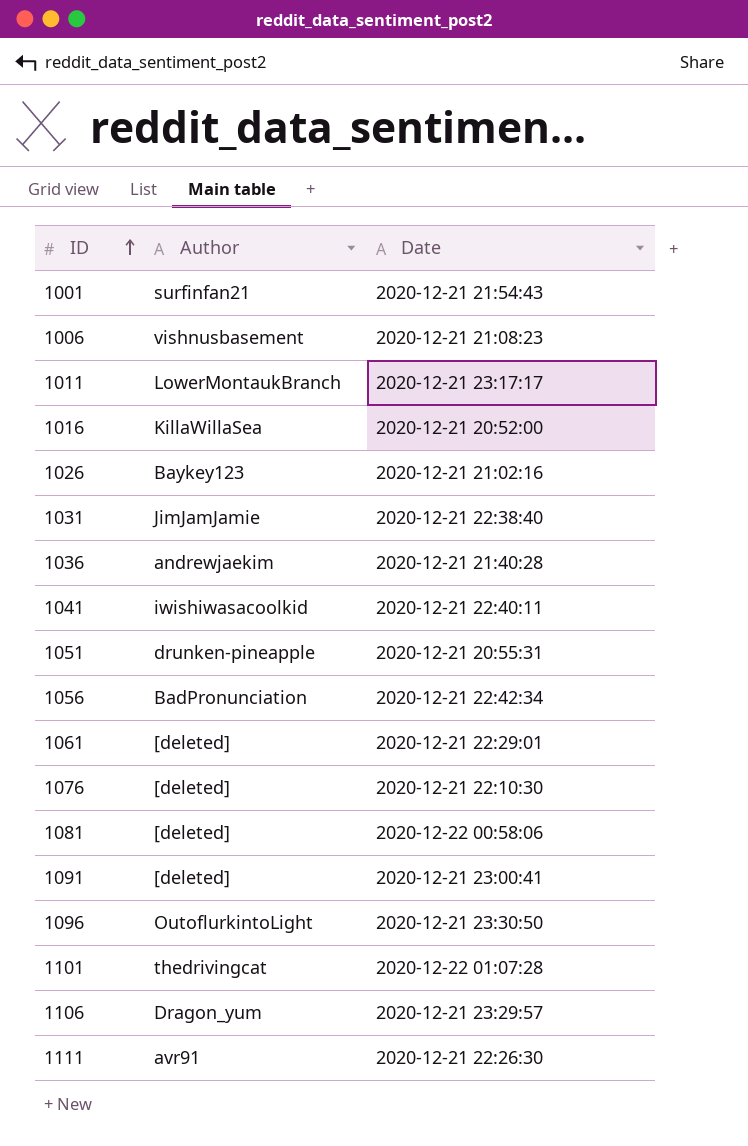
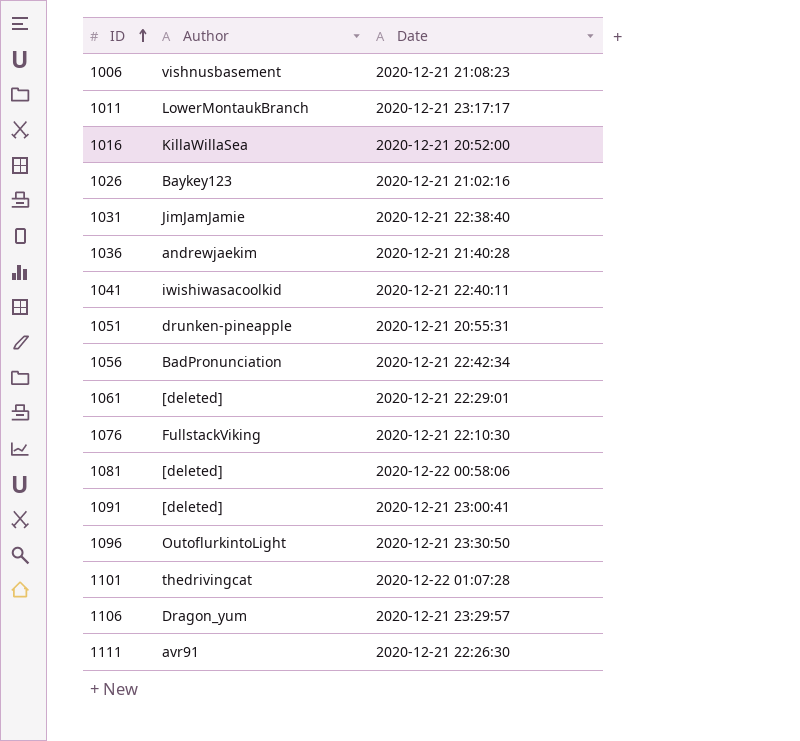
row 1001: surfinfan21 | 2020-12-21 21:54:43 -> none
1076 | Author: [deleted] -> FullstackViking

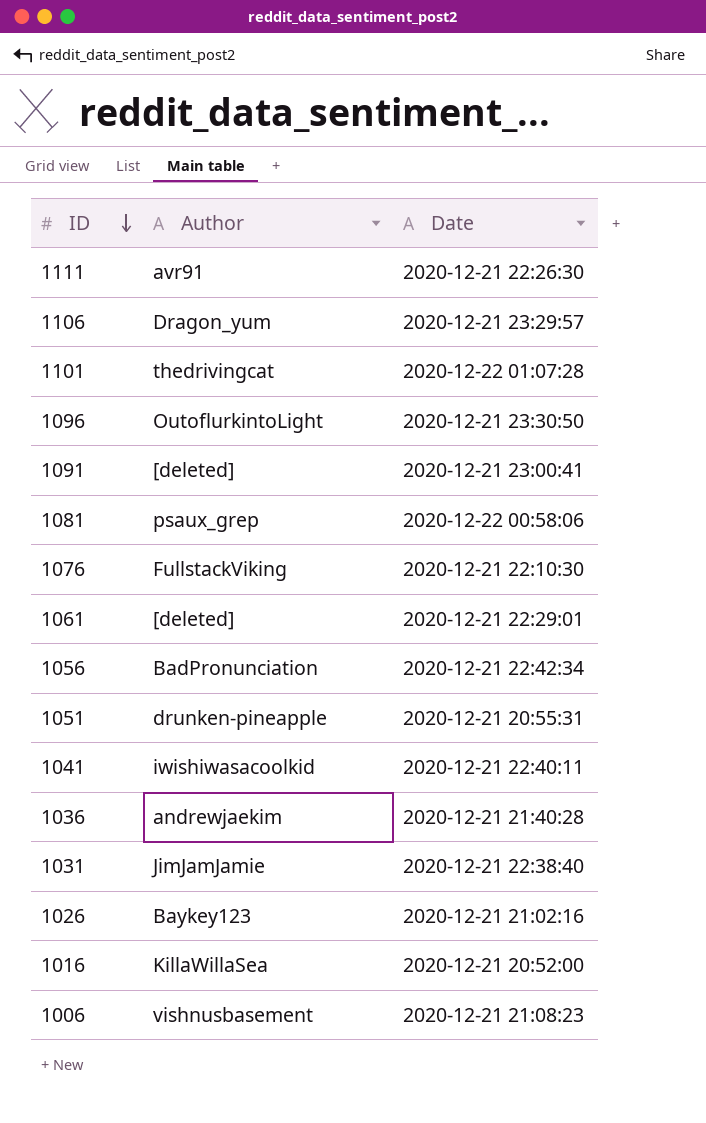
row order: ID ascending -> ID descending
row 1011: LowerMontaukBranch | 2020-12-21 23:17:17 -> none
1081 | Author: [deleted] -> psaux_grep

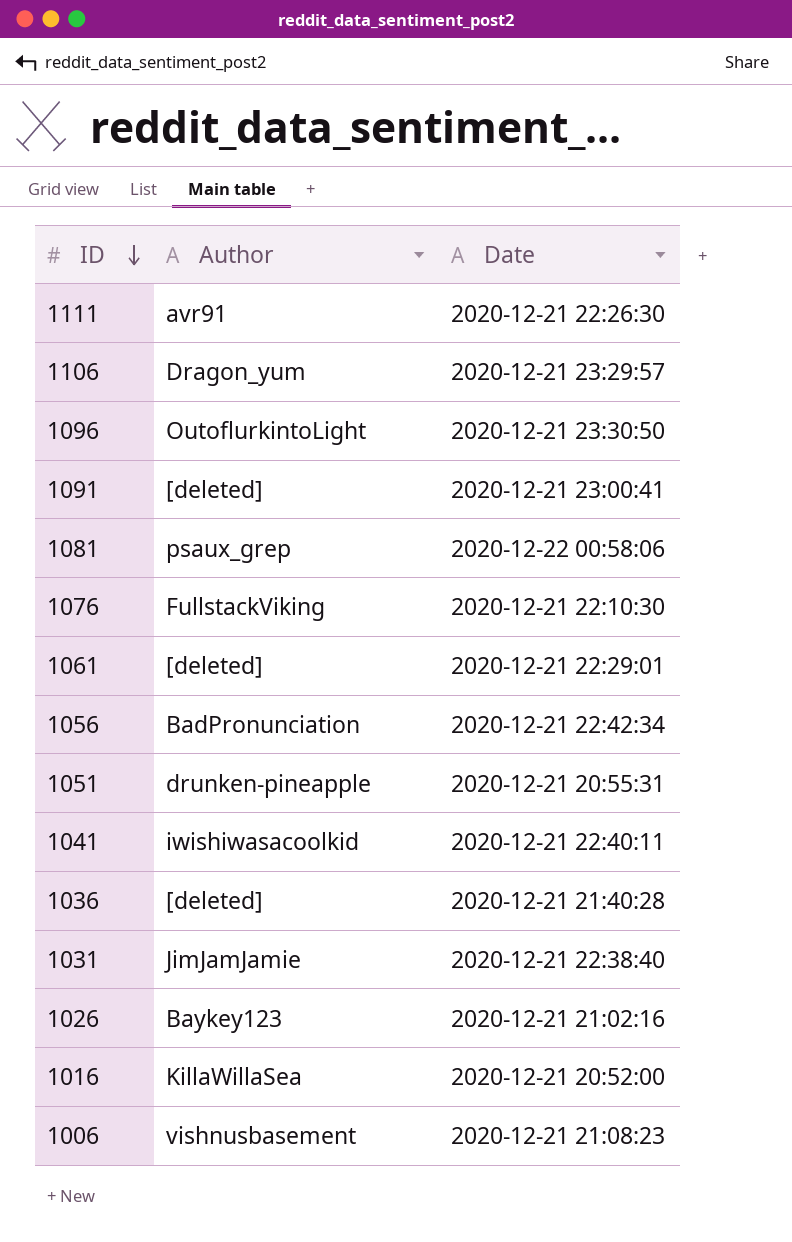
row 1101: thedrivingcat | 2020-12-22 01:07:28 -> none
1036 | Author: andrewjaekim -> [deleted]

